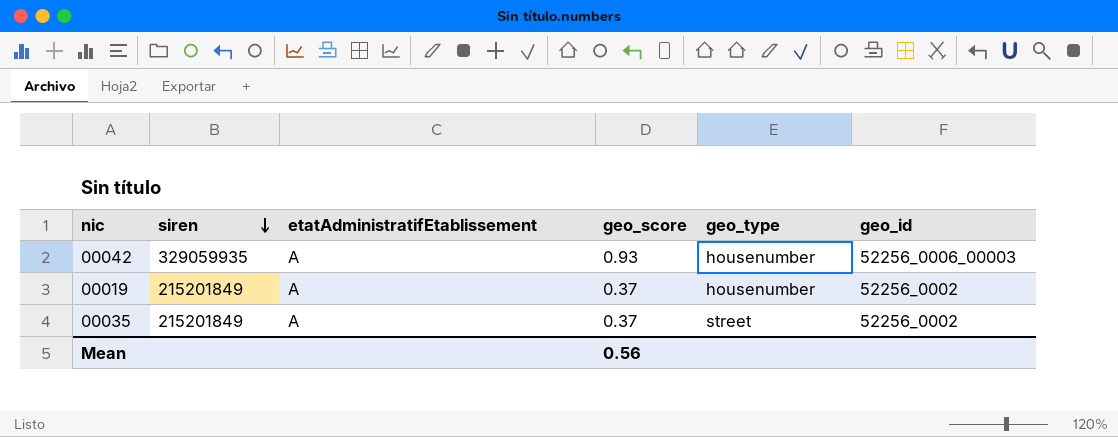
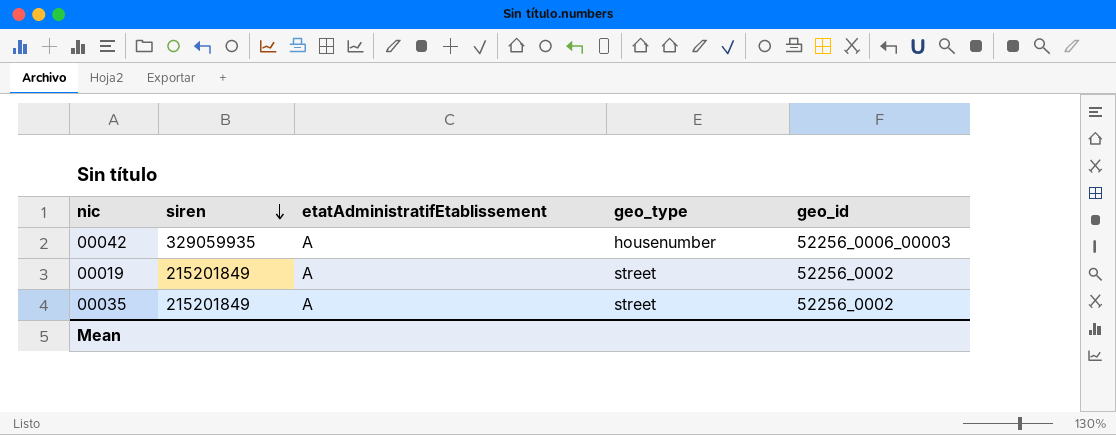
column geo_score | position: 4 -> none
00019 | geo_type: housenumber -> street

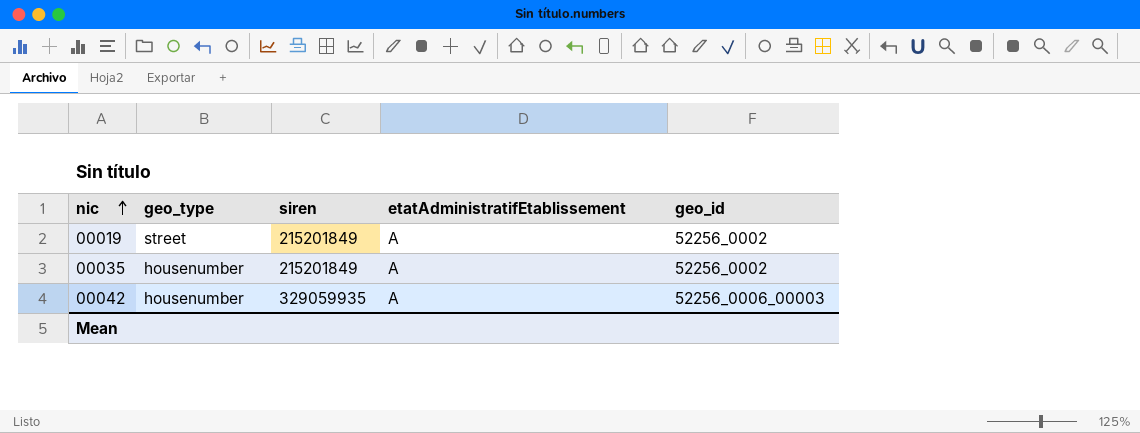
row order: siren descending -> nic ascending
column geo_type | position: 4 -> 2
00035 | geo_type: street -> housenumber

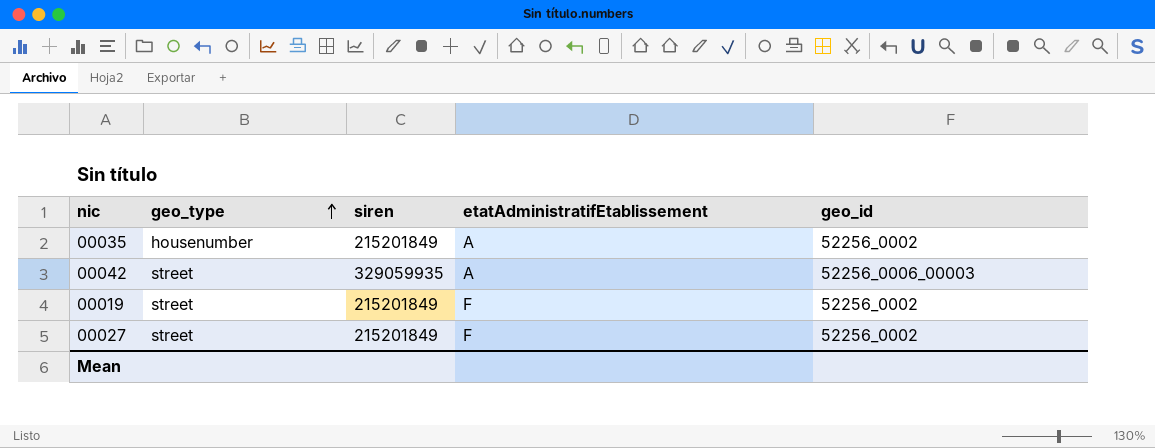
row order: nic ascending -> geo_type ascending
00042 | geo_type: housenumber -> street
00019 | etatAdministratifEtablissement: A -> F
row 00027: none -> street | 215201849 | F | 52256_0002

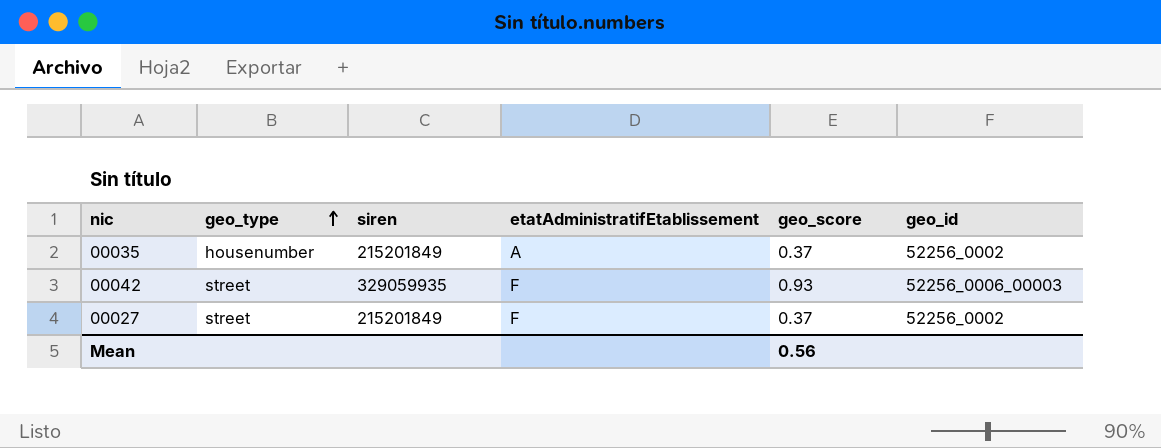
column geo_score | position: none -> 5
row 00019: street | 215201849 | F | 52256_0002 -> none
00042 | etatAdministratifEtablissement: A -> F

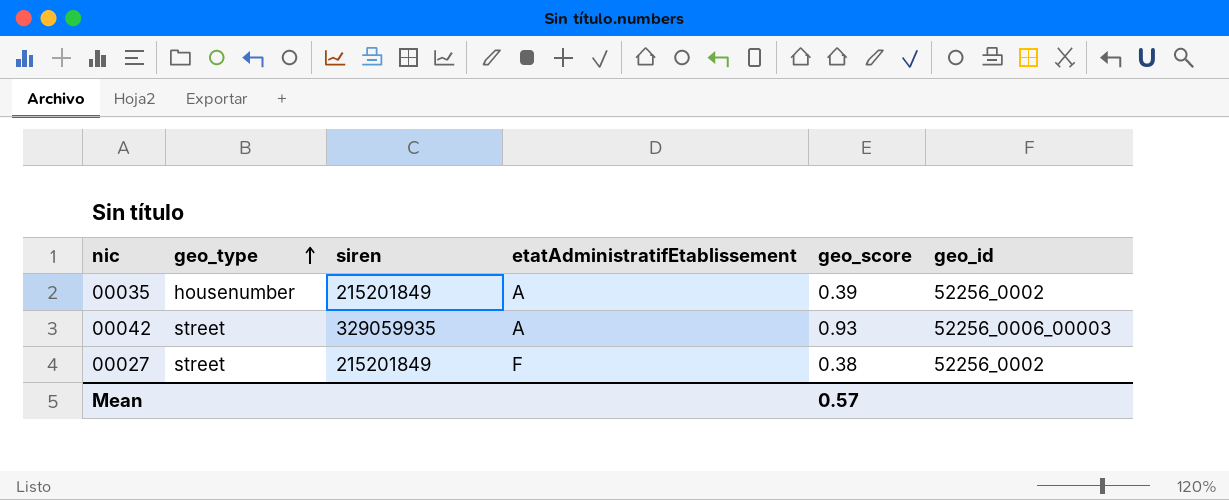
00035 | geo_score: 0.37 -> 0.39
00042 | etatAdministratifEtablissement: F -> A
00027 | geo_score: 0.37 -> 0.38
Mean | geo_score: 0.56 -> 0.57

